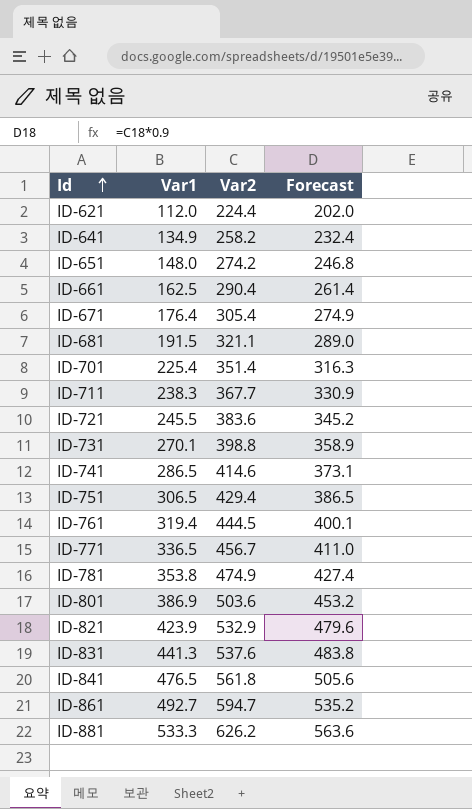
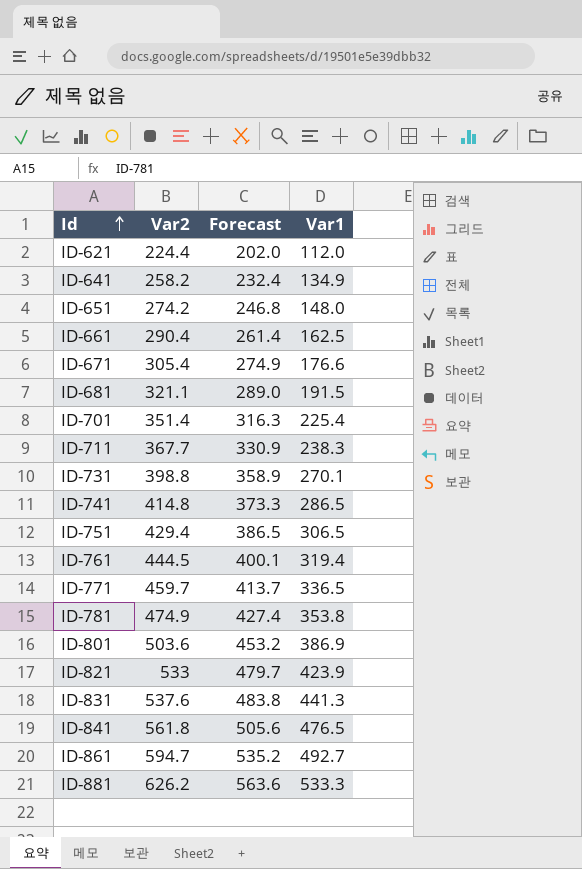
column Var1 | position: 2 -> 4
row ID-721: 245.5 | 383.6 | 345.2 -> none
ID-671 | Var1: 176.4 -> 176.6
ID-741 | Var2: 414.6 -> 414.8
ID-741 | Forecast: 373.1 -> 373.3
ID-771 | Var2: 456.7 -> 459.7
ID-771 | Forecast: 411.0 -> 413.7
ID-821 | Var2: 532.9 -> 533
ID-821 | Forecast: 479.6 -> 479.7

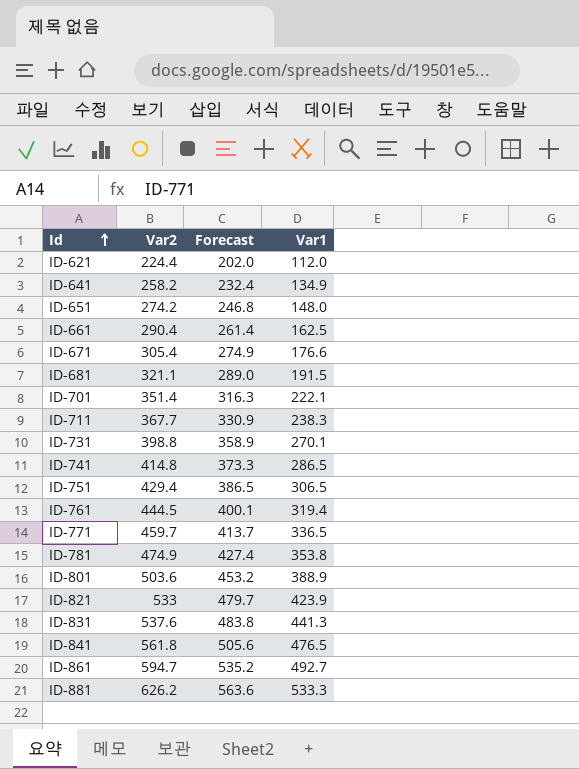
ID-701 | Var1: 225.4 -> 222.1
ID-801 | Var1: 386.9 -> 388.9

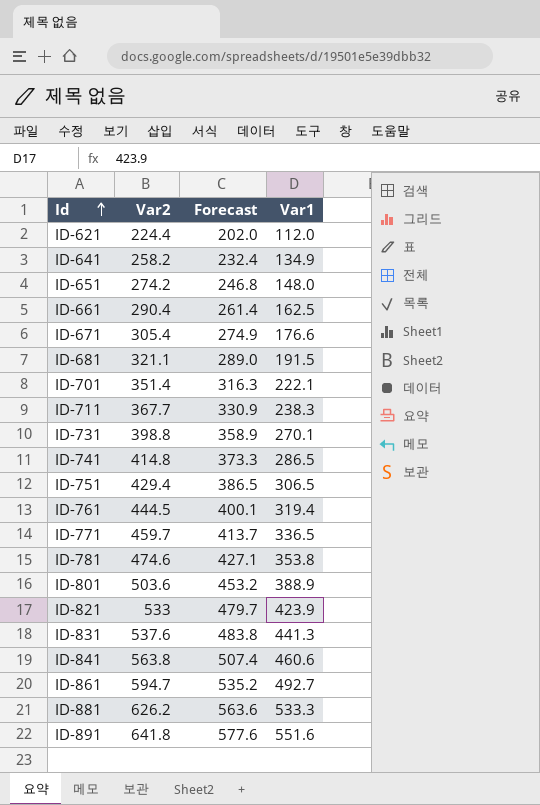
ID-781 | Var2: 474.9 -> 474.6
ID-781 | Forecast: 427.4 -> 427.1
ID-841 | Var2: 561.8 -> 563.8
ID-841 | Forecast: 505.6 -> 507.4
ID-841 | Var1: 476.5 -> 460.6
row ID-891: none -> 641.8 | 577.6 | 551.6

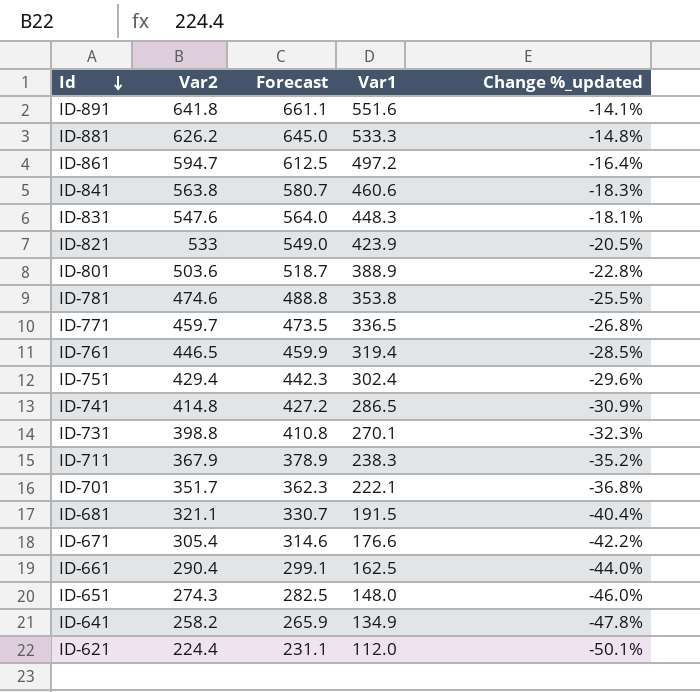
row order: Id ascending -> Id descending
column Forecast | formula: [Var2] * 0.9 -> [Var2] * 1.03
column Change %_updated | formula: none -> ([Var1] - [Var2]) / [Var2]
ID-861 | Var1: 492.7 -> 497.2
ID-831 | Var2: 537.6 -> 547.6
ID-831 | Var1: 441.3 -> 448.3
ID-761 | Var2: 444.5 -> 446.5
ID-751 | Var1: 306.5 -> 302.4
ID-711 | Var2: 367.7 -> 367.9
ID-701 | Var2: 351.4 -> 351.7
ID-651 | Var2: 274.2 -> 274.3

